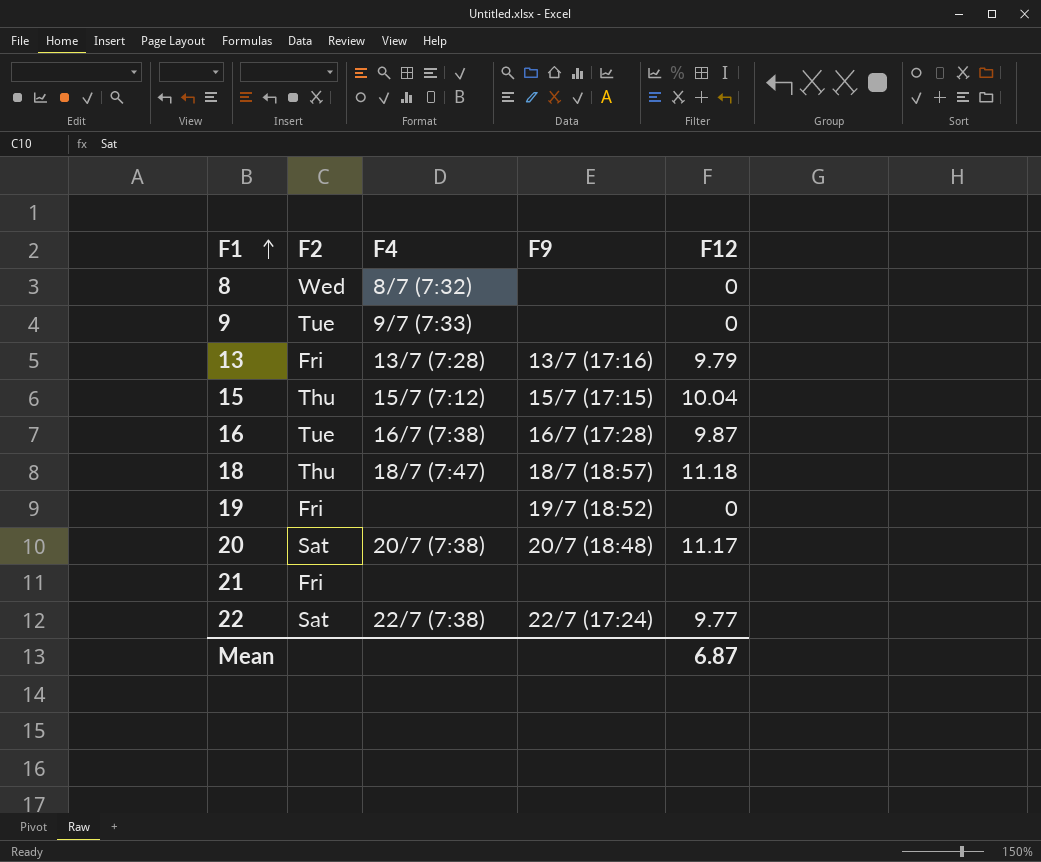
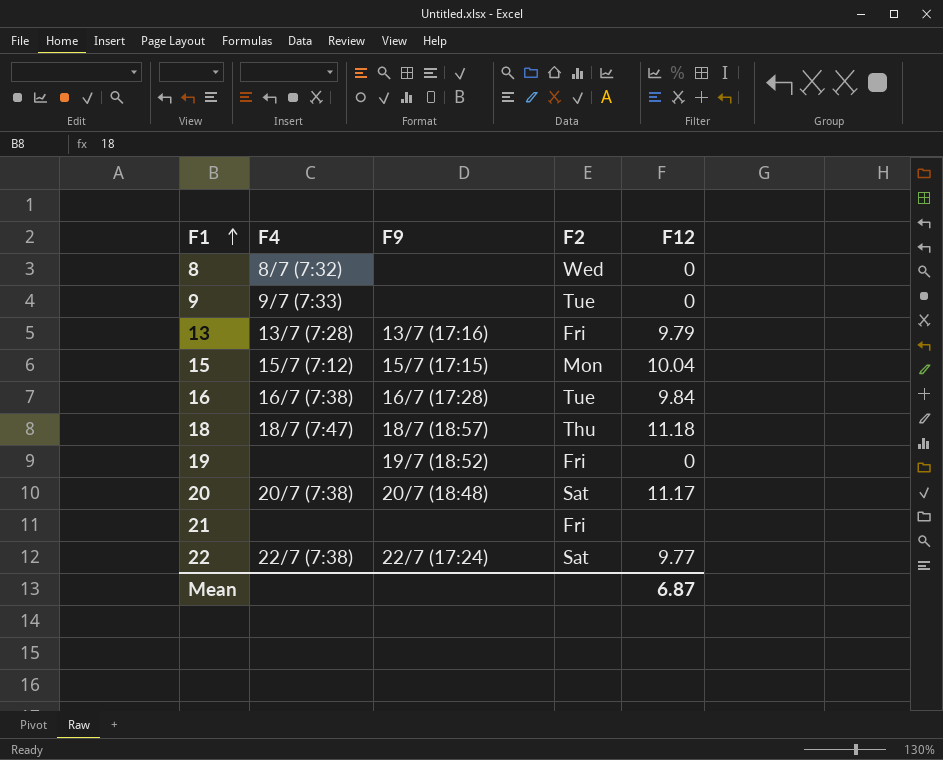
column F2 | position: 2 -> 4
15 | F2: Thu -> Mon
16 | F12: 9.87 -> 9.84

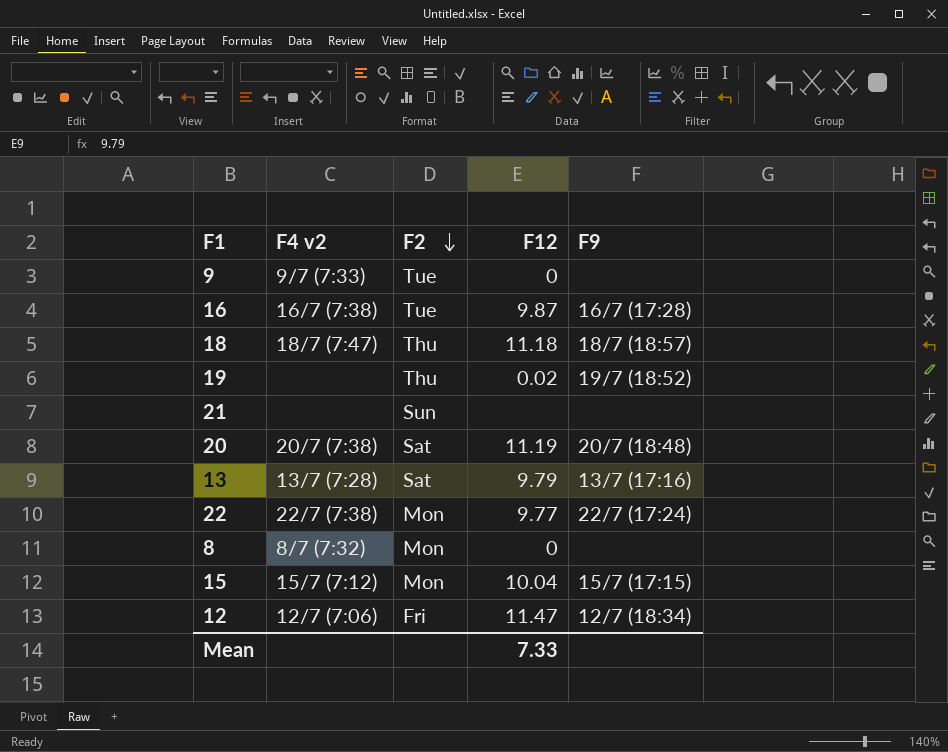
row order: F1 ascending -> F2 descending
column name: F4 -> F4 v2
column F9 | position: 3 -> 5
16 | F12: 9.84 -> 9.87
19 | F2: Fri -> Thu
19 | F12: 0 -> 0.02
21 | F2: Fri -> Sun
20 | F12: 11.17 -> 11.19
13 | F2: Fri -> Sat
22 | F2: Sat -> Mon
8 | F2: Wed -> Mon
row 12: none -> 12/7 (7:06) | Fri | 11.47 | 12/7 (18:34)
Mean | F12: 6.87 -> 7.33

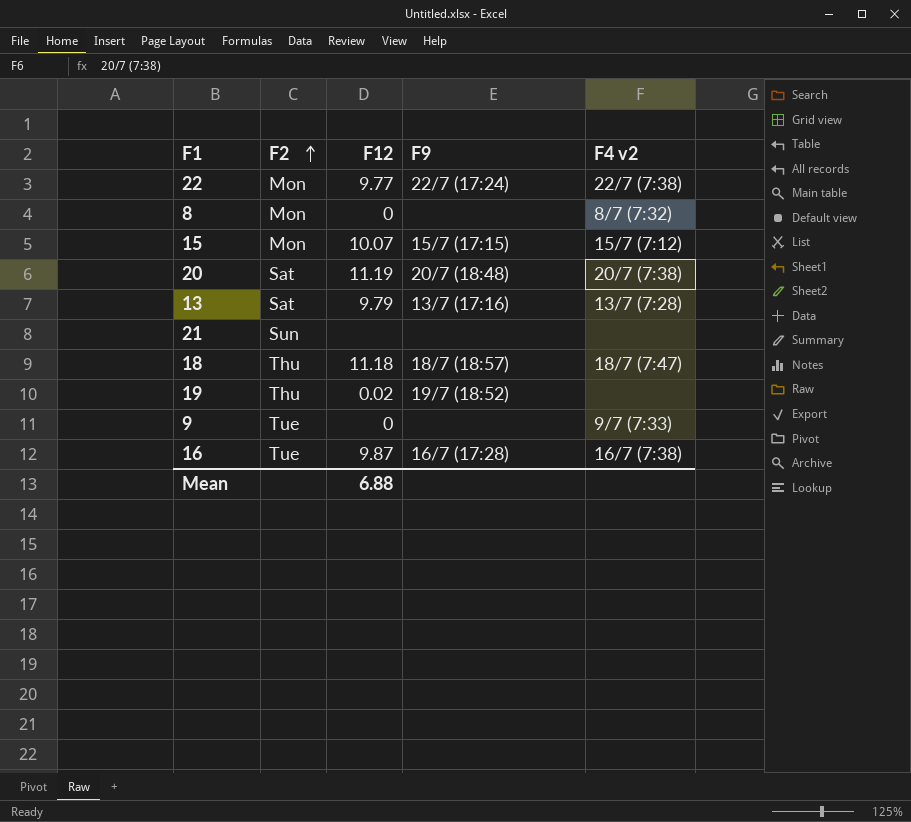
row order: F2 descending -> F2 ascending
column F4 v2 | position: 2 -> 5
row 12: 12/7 (7:06) | Fri | 11.47 | 12/7 (18:34) -> none
15 | F12: 10.04 -> 10.07
Mean | F12: 7.33 -> 6.88

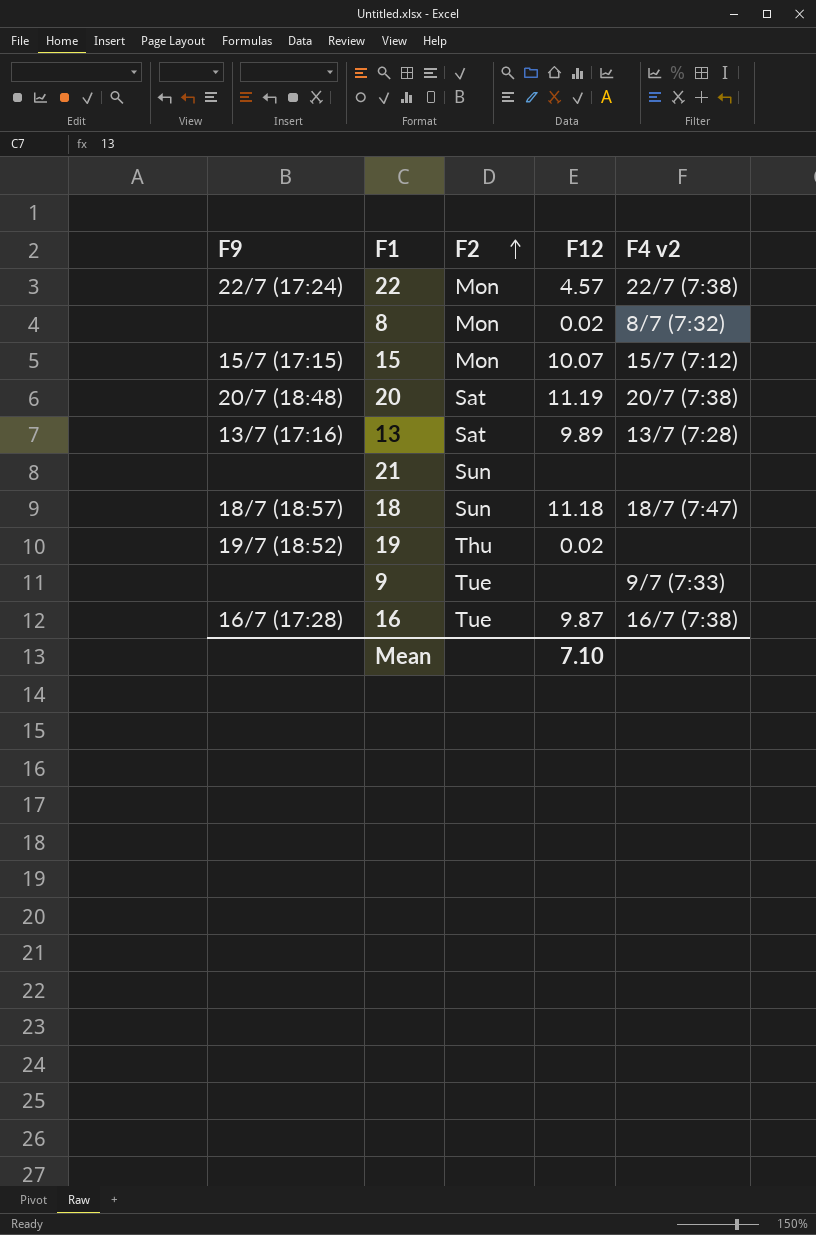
column F9 | position: 4 -> 1
22 | F12: 9.77 -> 4.57
8 | F12: 0 -> 0.02
13 | F12: 9.79 -> 9.89
18 | F2: Thu -> Sun
9 | F12: 0 -> none
Mean | F12: 6.88 -> 7.10

